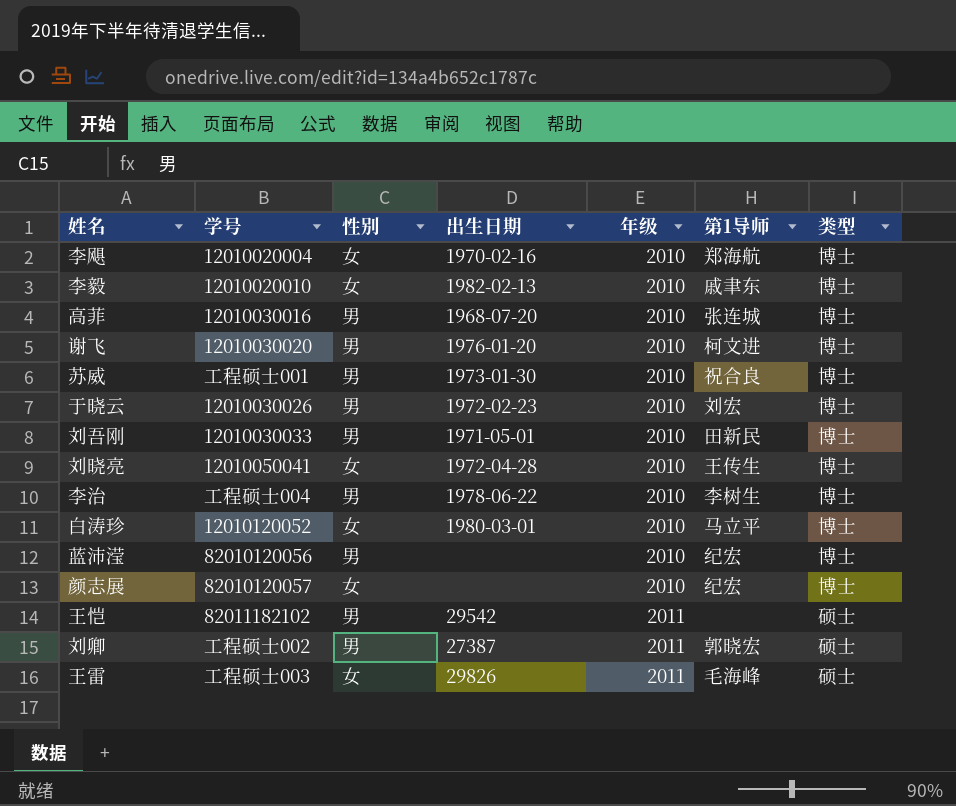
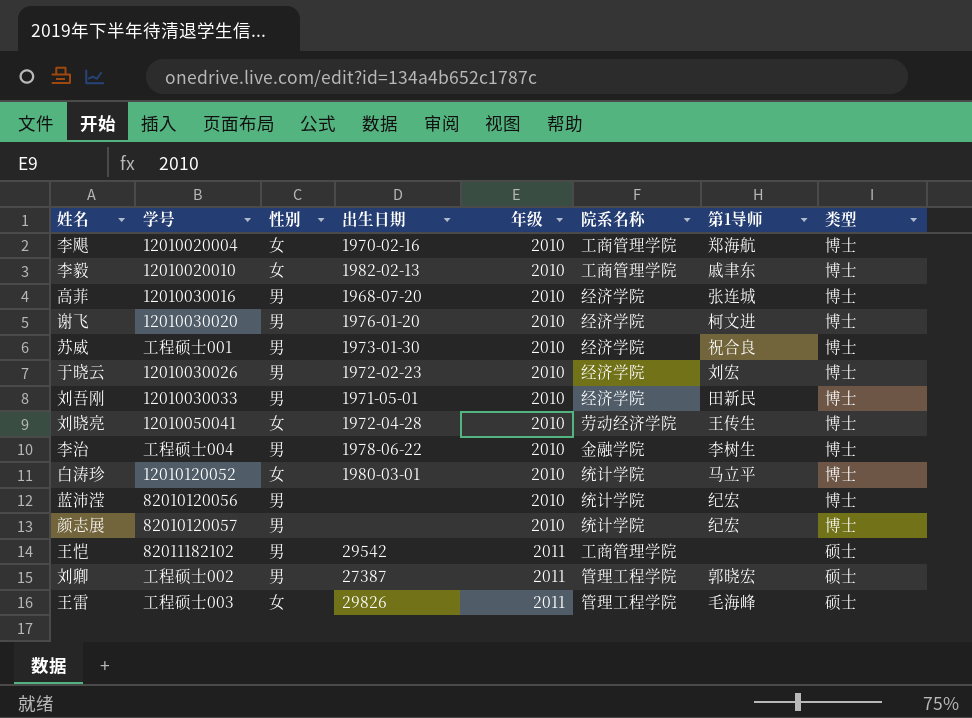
column 院系名称 | position: none -> 6
颜志展 | 性别: 女 -> 男

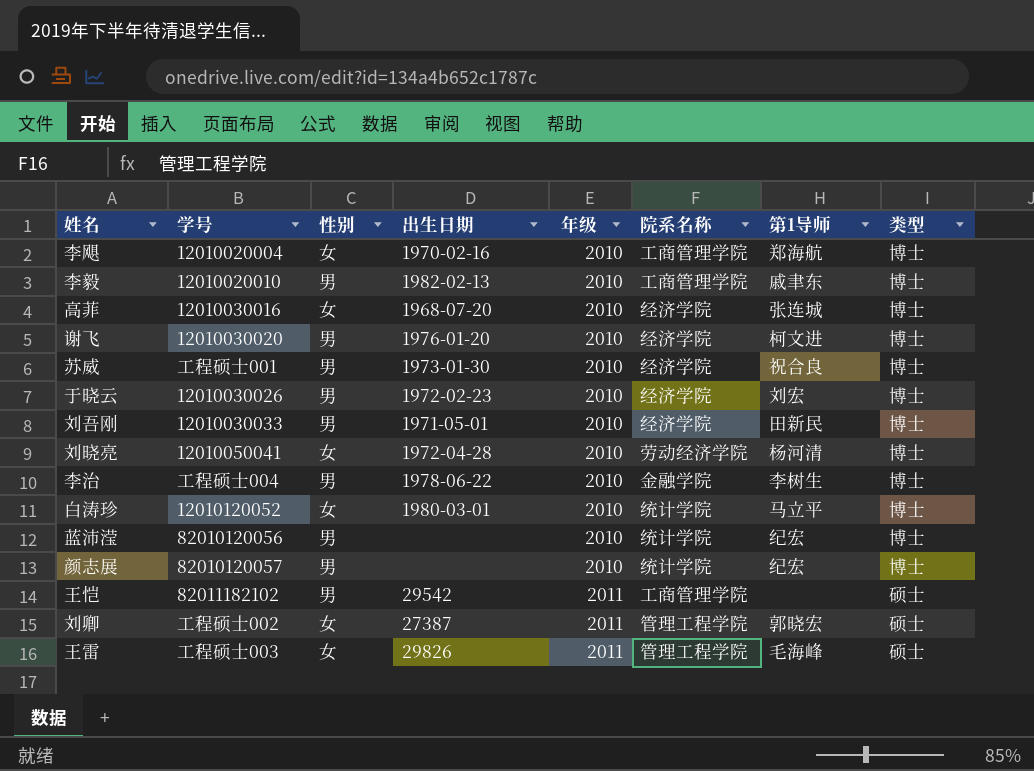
李毅 | 性别: 女 -> 男
高菲 | 性别: 男 -> 女
刘晓亮 | 第1导师: 王传生 -> 杨河清
刘卿 | 性别: 男 -> 女

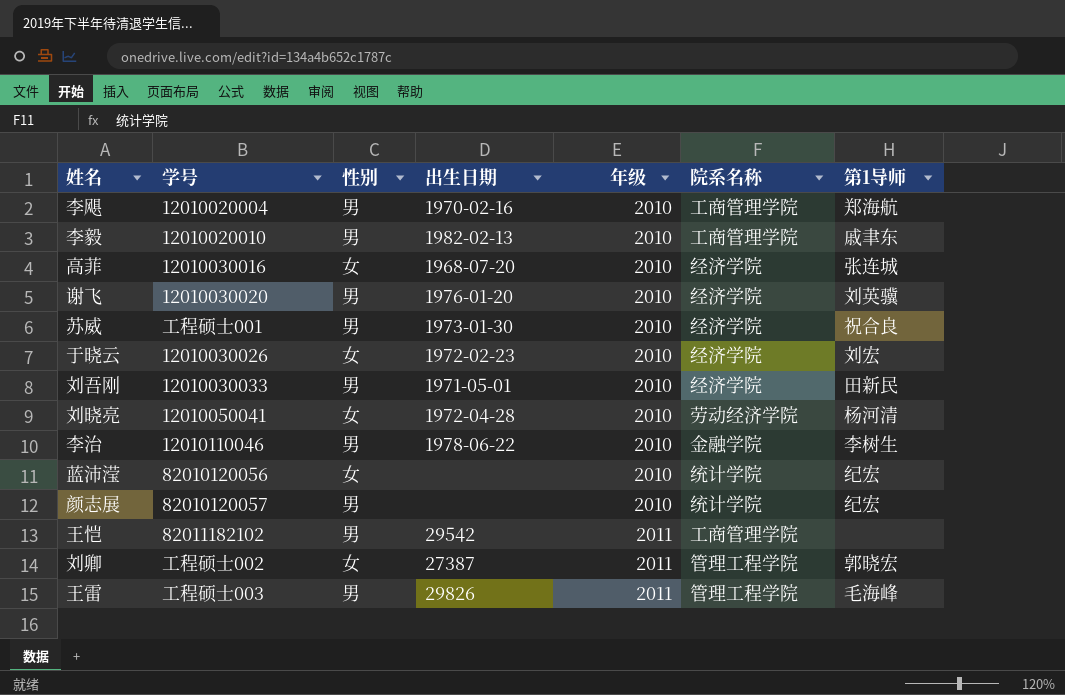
column 类型 | position: 8 -> none
row 白涛珍: 12010120052 | 女 | 1980-03-01 | 2010 | 统计学院 | 马立平 | 博士 -> none
李飓 | 性别: 女 -> 男
谢飞 | 第1导师: 柯文进 -> 刘英骥
于晓云 | 性别: 男 -> 女
李治 | 学号: 工程硕士004 -> 12010110046
蓝沛滢 | 性别: 男 -> 女
王雷 | 性别: 女 -> 男

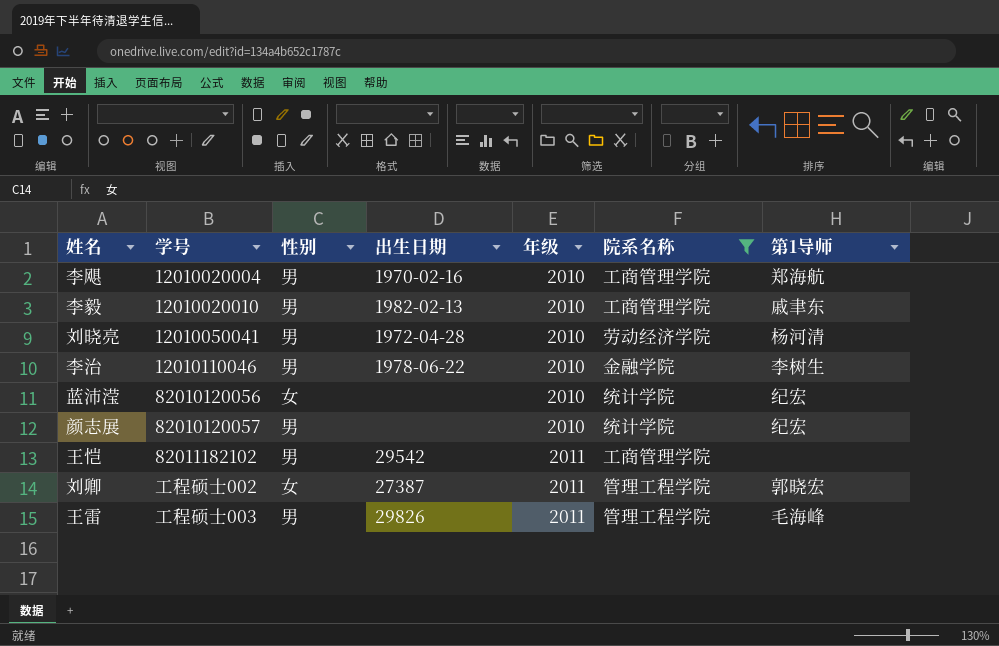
filter: none -> 院系名称 != 经济学院
刘晓亮 | 性别: 女 -> 男

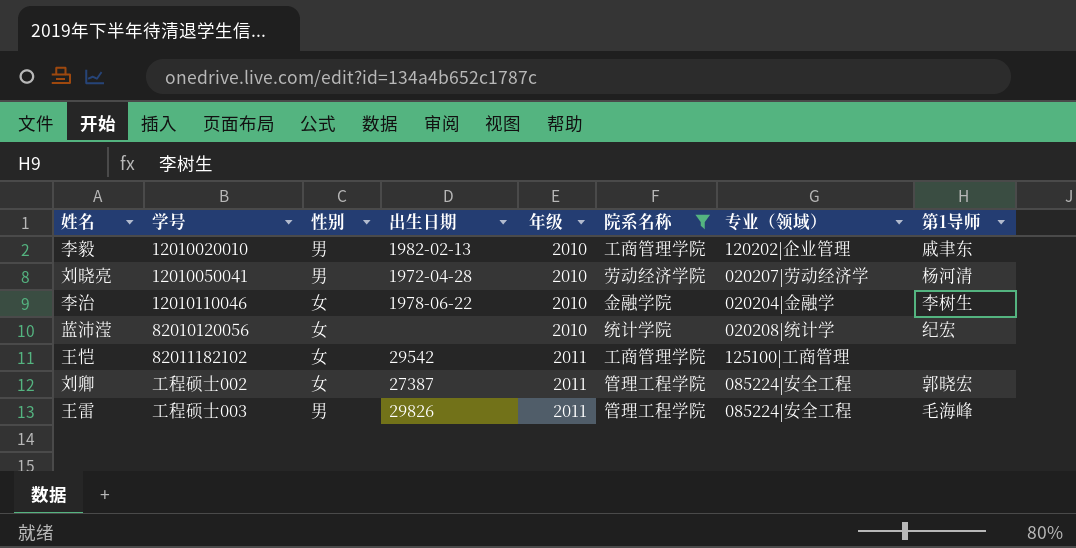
column 专业（领域） | position: none -> 7
row 李飓: 12010020004 | 男 | 1970-02-16 | 2010 | 工商管理学院 | 郑海航 -> none
row 颜志展: 82010120057 | 男 | none | 2010 | 统计学院 | 纪宏 -> none
李治 | 性别: 男 -> 女
王恺 | 性别: 男 -> 女

